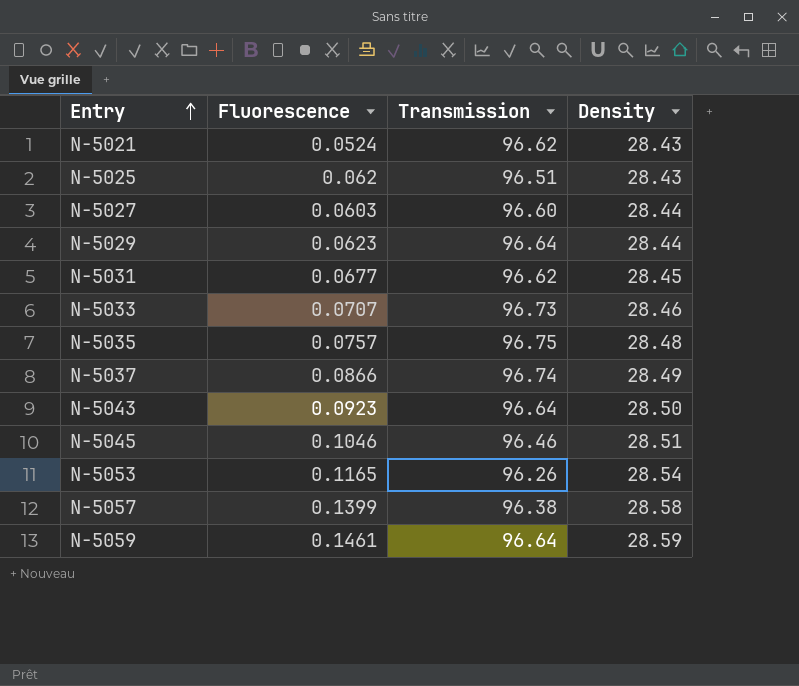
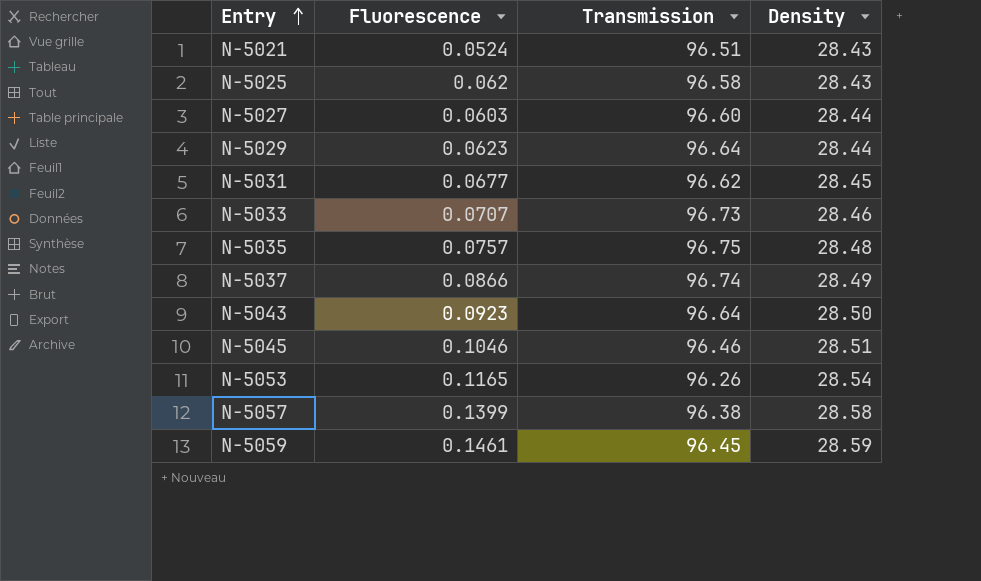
N-5021 | Transmission: 96.62 -> 96.51
N-5025 | Transmission: 96.51 -> 96.58
N-5059 | Transmission: 96.64 -> 96.45

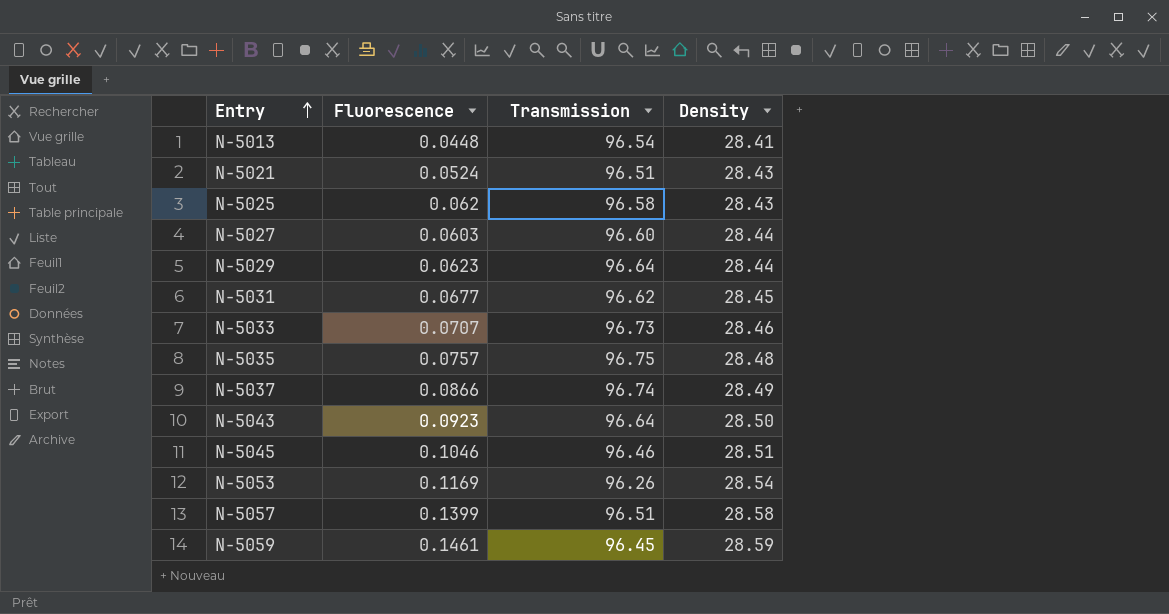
row N-5013: none -> 0.0448 | 96.54 | 28.41
N-5053 | Fluorescence: 0.1165 -> 0.1169
N-5057 | Transmission: 96.38 -> 96.51

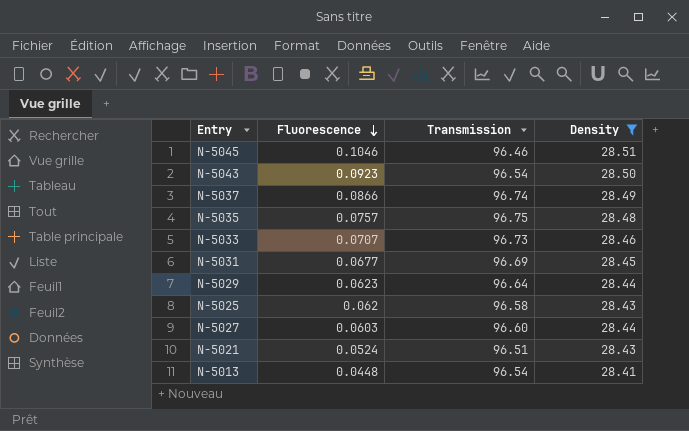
filter: none -> Density <= 28.51
row order: Entry ascending -> Fluorescence descending
N-5043 | Transmission: 96.64 -> 96.54
N-5031 | Transmission: 96.62 -> 96.69

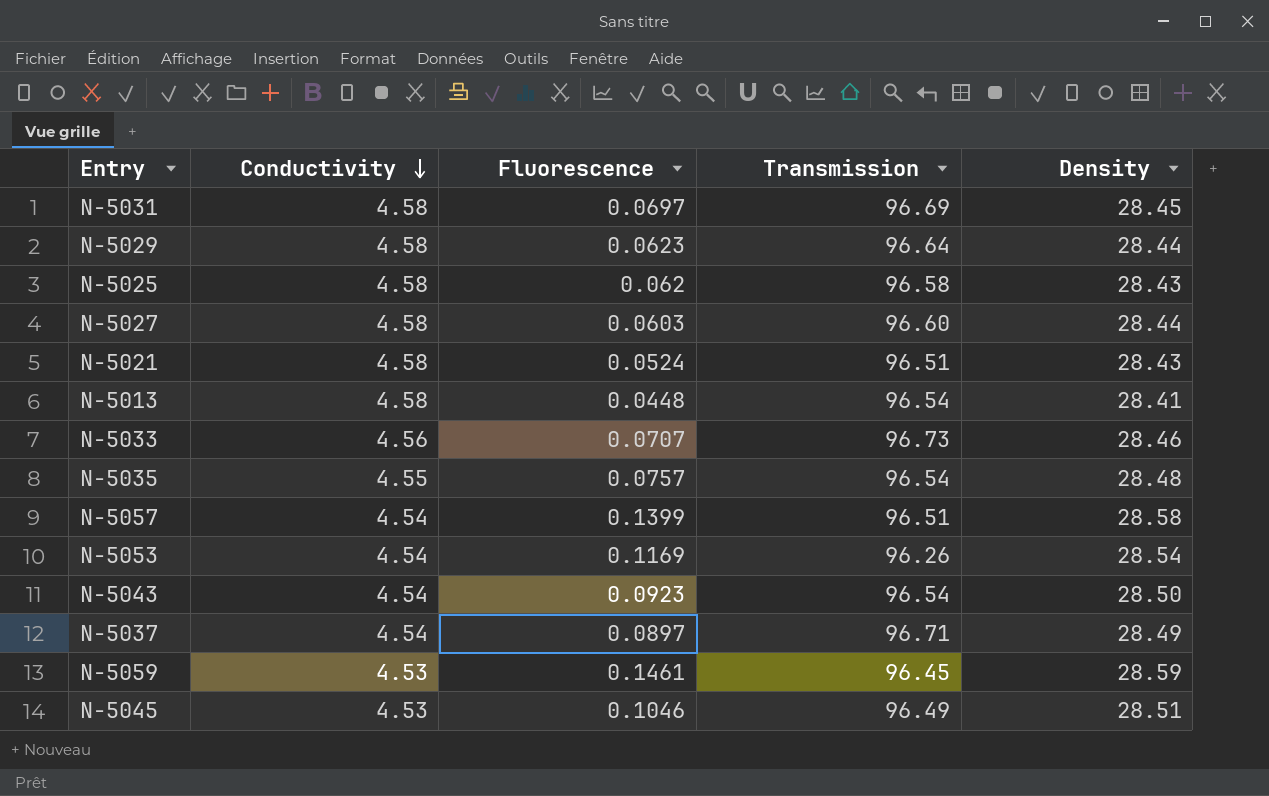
filter: Density <= 28.51 -> none
row order: Fluorescence descending -> Conductivity descending
column Conductivity | position: none -> 2
N-5031 | Fluorescence: 0.0677 -> 0.0697
N-5035 | Transmission: 96.75 -> 96.54
N-5037 | Fluorescence: 0.0866 -> 0.0897
N-5037 | Transmission: 96.74 -> 96.71
N-5045 | Transmission: 96.46 -> 96.49

